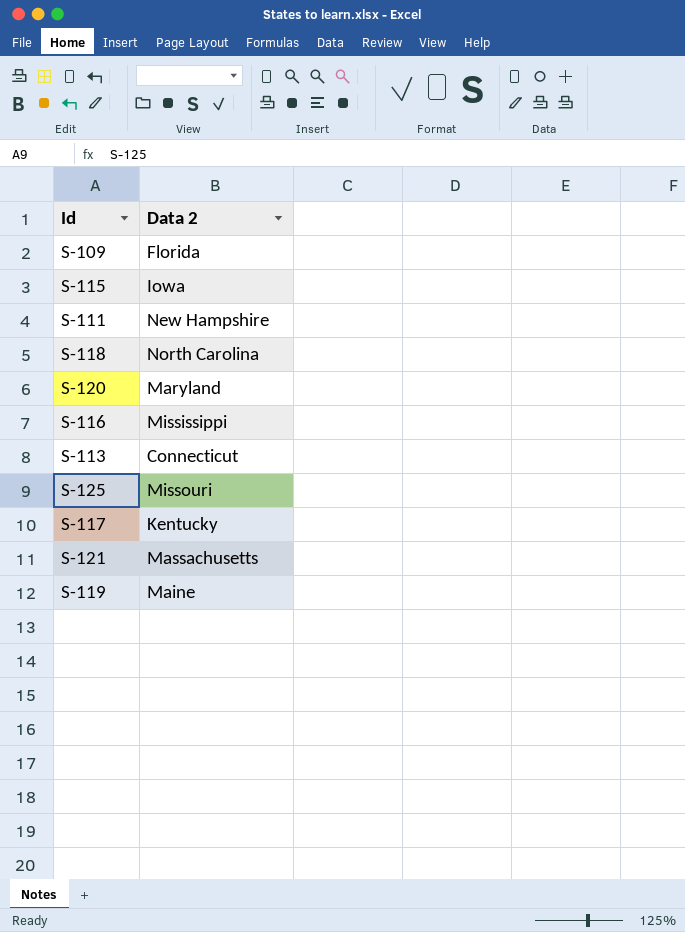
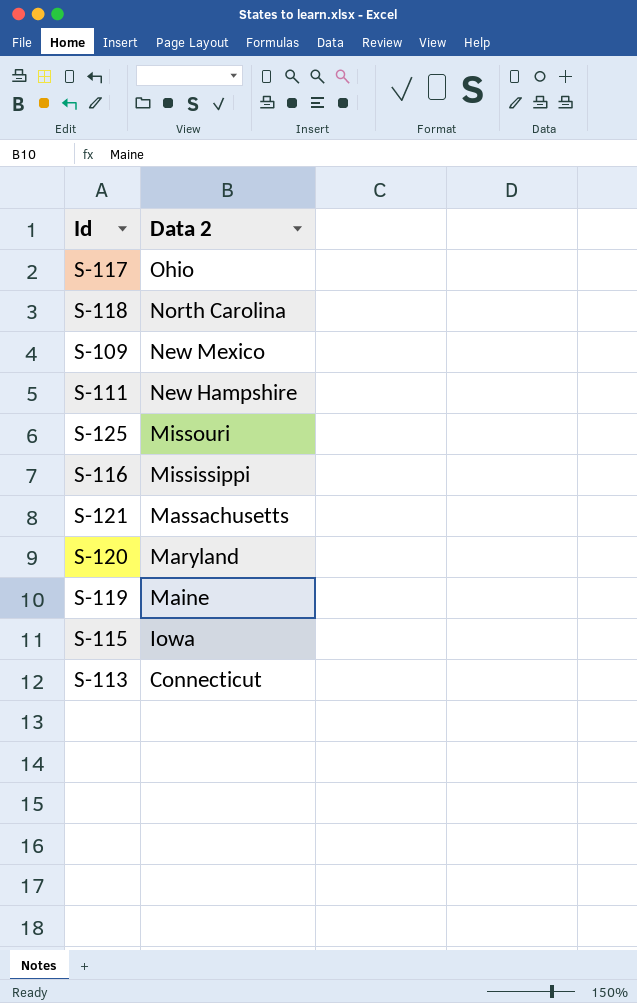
row order: none -> Data 2 descending
S-117 | Data 2: Kentucky -> Ohio
S-109 | Data 2: Florida -> New Mexico

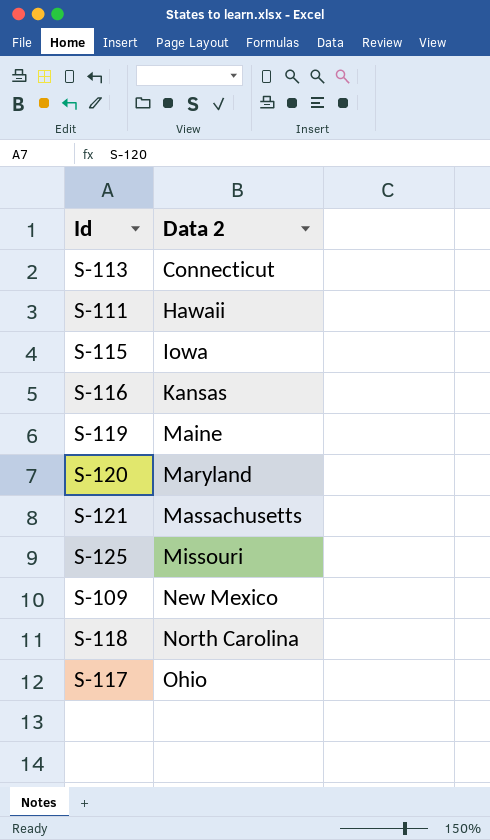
row order: Data 2 descending -> Data 2 ascending
S-111 | Data 2: New Hampshire -> Hawaii
S-116 | Data 2: Mississippi -> Kansas

